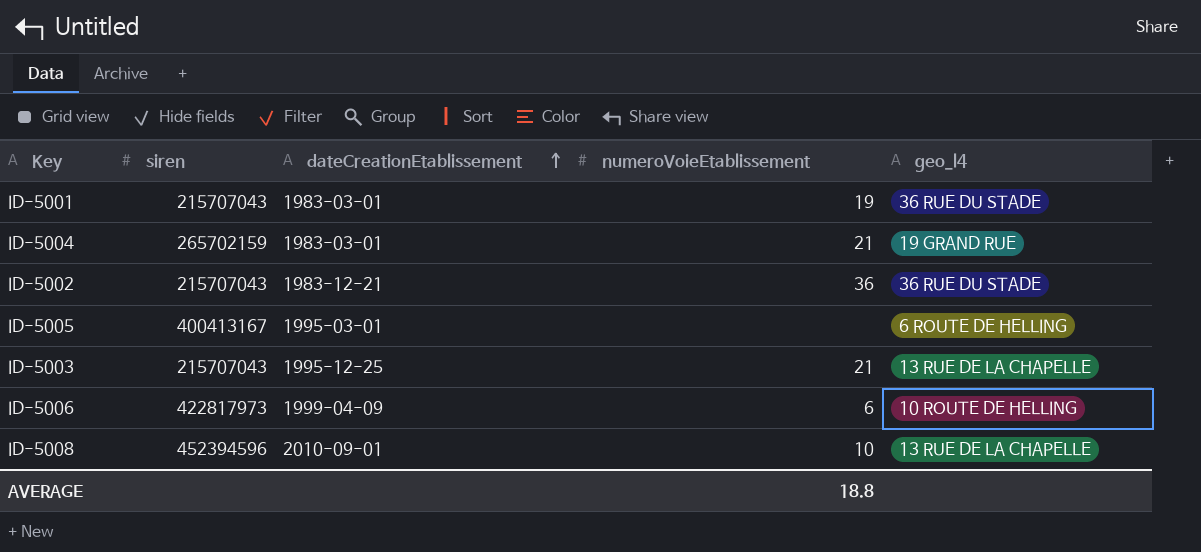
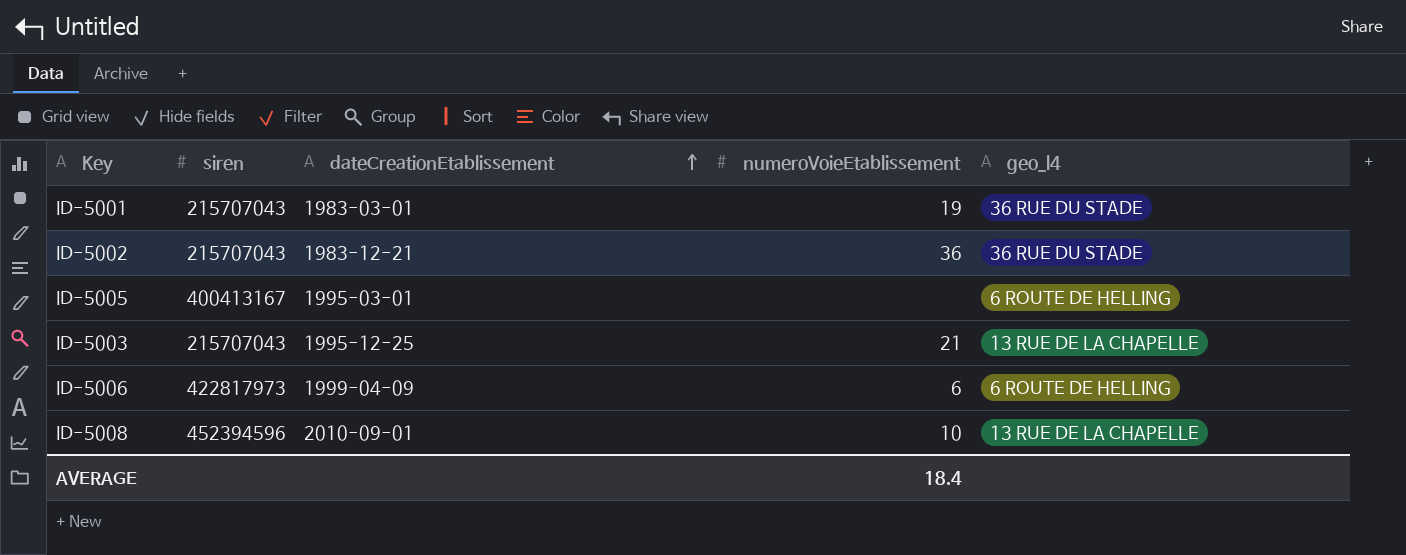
row ID-5004: 265702159 | 1983-03-01 | 21 | 19 GRAND RUE -> none
ID-5006 | geo_l4: 10 ROUTE DE HELLING -> 6 ROUTE DE HELLING
AVERAGE | numeroVoieEtablissement: 18.8 -> 18.4

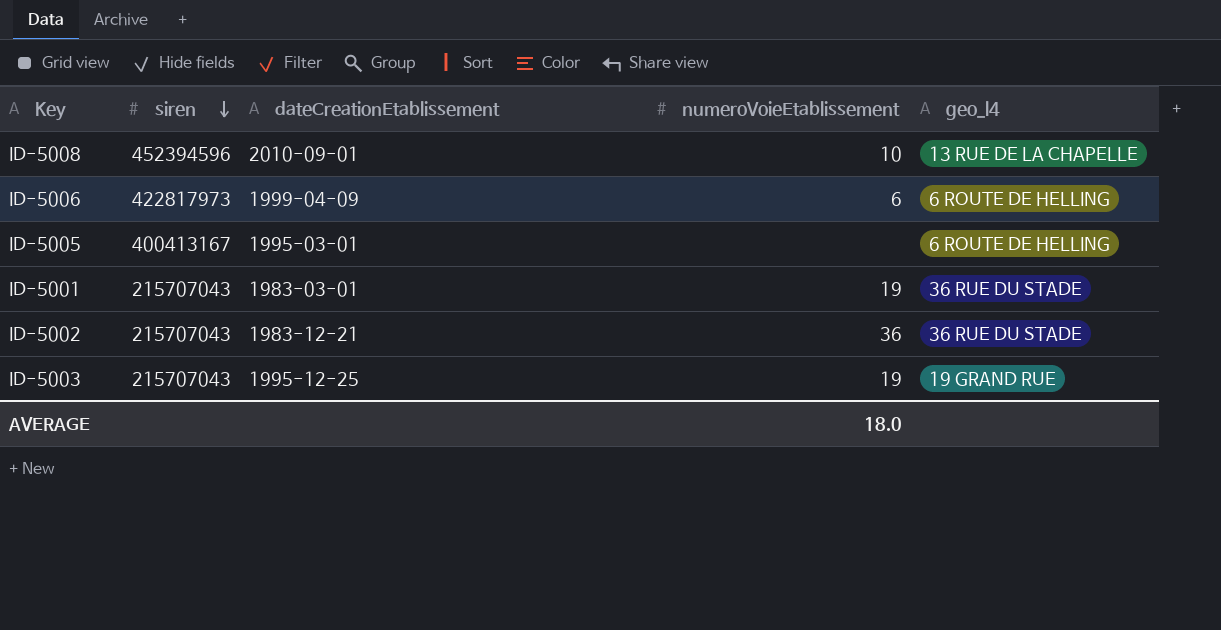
row order: dateCreationEtablissement ascending -> siren descending
ID-5003 | numeroVoieEtablissement: 21 -> 19
ID-5003 | geo_l4: 13 RUE DE LA CHAPELLE -> 19 GRAND RUE
AVERAGE | numeroVoieEtablissement: 18.4 -> 18.0

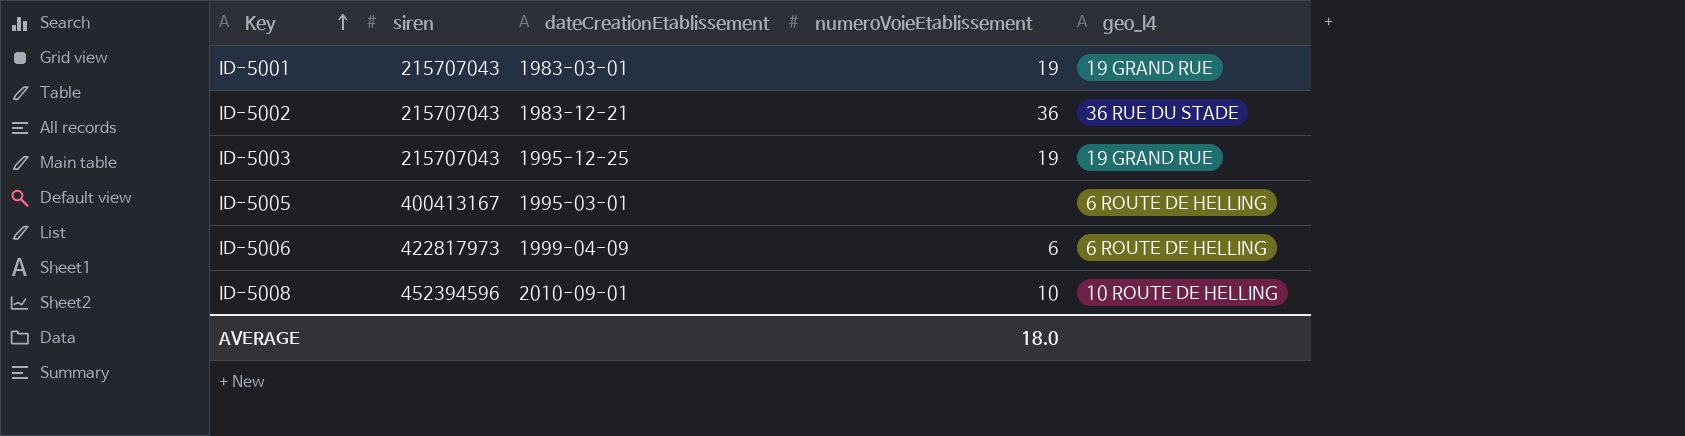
row order: siren descending -> Key ascending
ID-5001 | geo_l4: 36 RUE DU STADE -> 19 GRAND RUE
ID-5008 | geo_l4: 13 RUE DE LA CHAPELLE -> 10 ROUTE DE HELLING

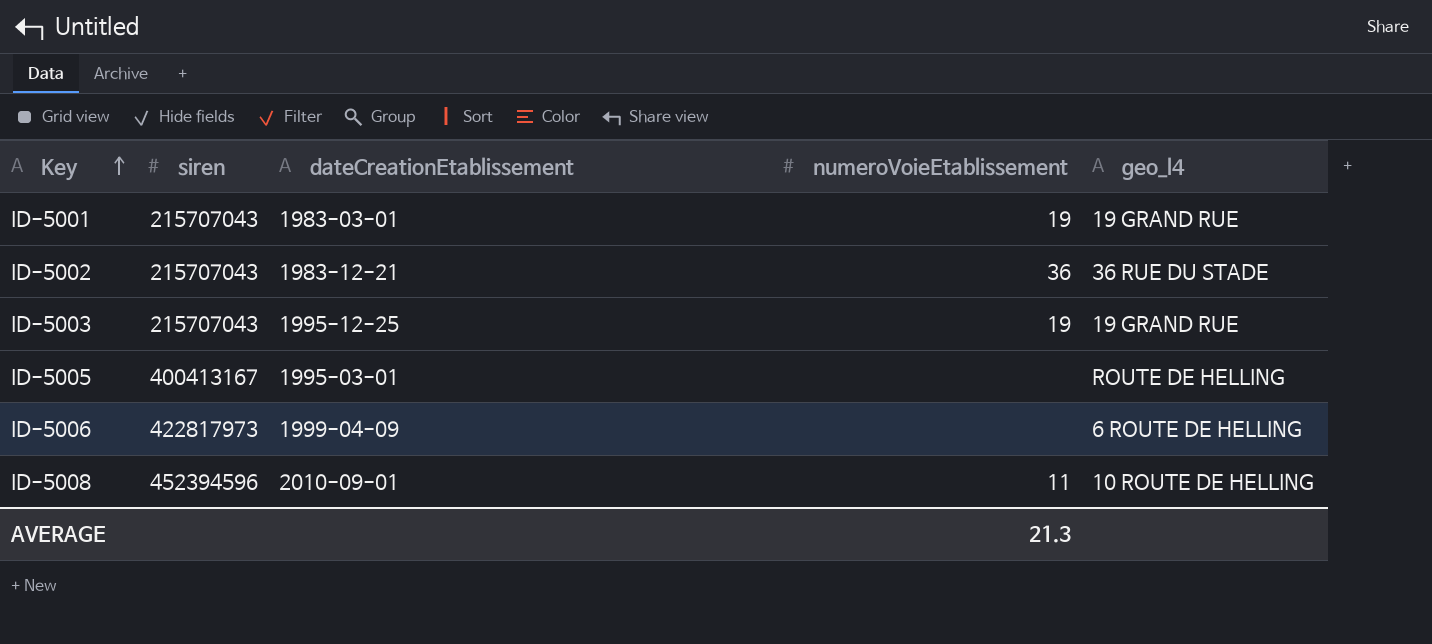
ID-5005 | geo_l4: 6 ROUTE DE HELLING -> ROUTE DE HELLING
ID-5006 | numeroVoieEtablissement: 6 -> none
ID-5008 | numeroVoieEtablissement: 10 -> 11
AVERAGE | numeroVoieEtablissement: 18.0 -> 21.3

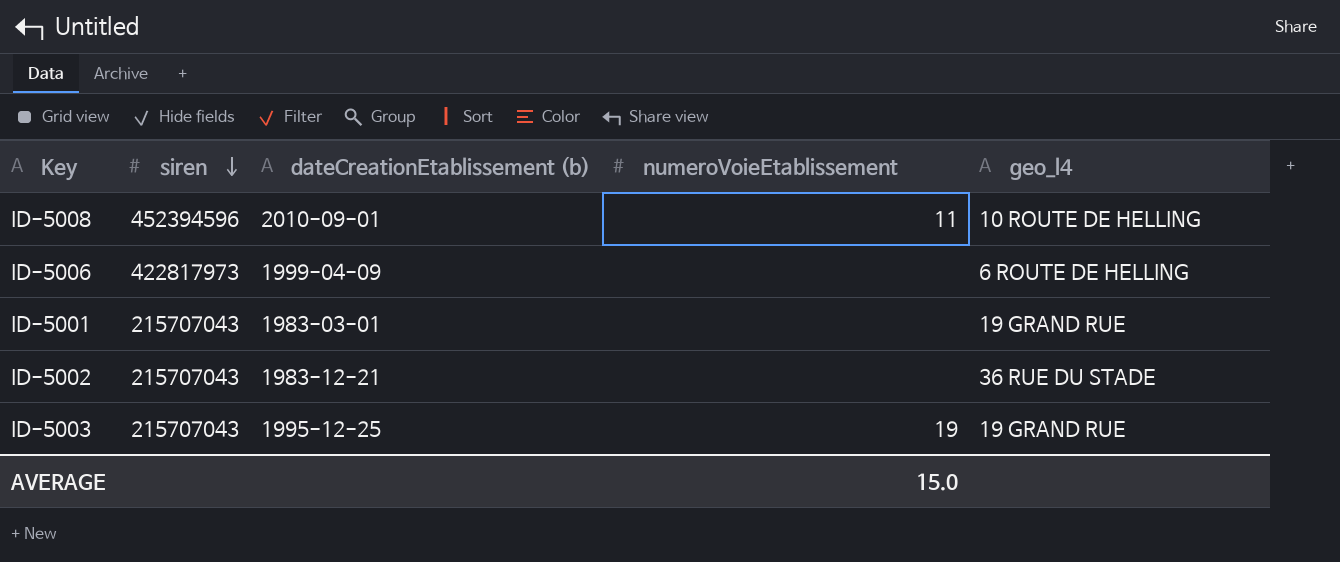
row order: Key ascending -> siren descending
column name: dateCreationEtablissement -> dateCreationEtablissement (b)
row ID-5005: 400413167 | 1995-03-01 | none | ROUTE DE HELLING -> none
ID-5001 | numeroVoieEtablissement: 19 -> none
ID-5002 | numeroVoieEtablissement: 36 -> none
AVERAGE | numeroVoieEtablissement: 21.3 -> 15.0

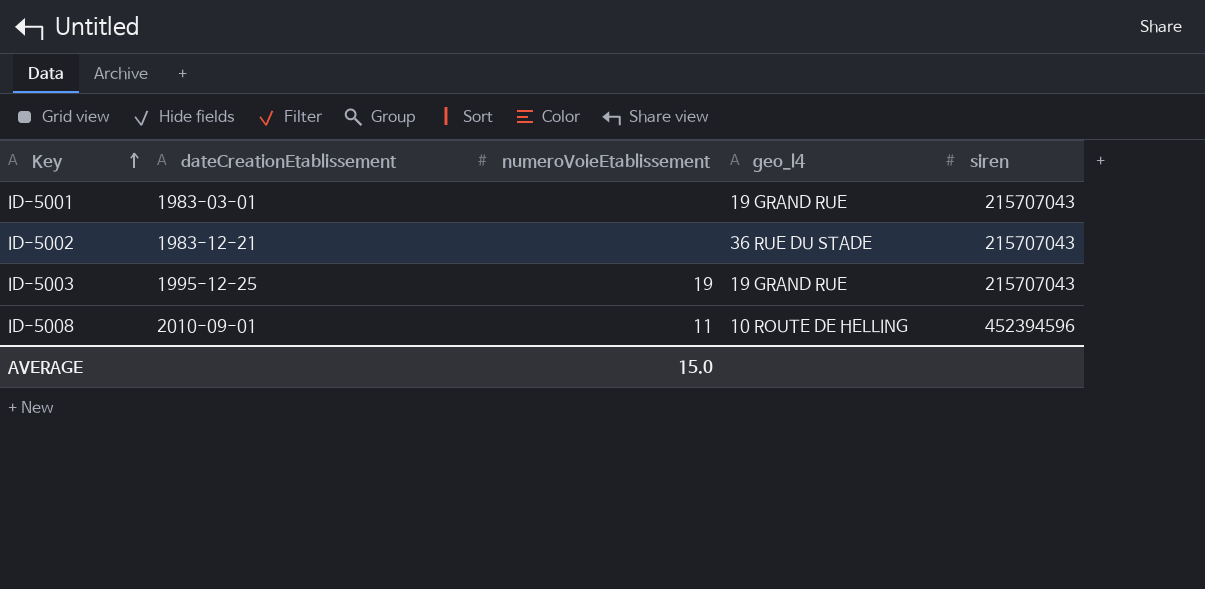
row order: siren descending -> Key ascending
column name: dateCreationEtablissement (b) -> dateCreationEtablissement
column siren | position: 2 -> 5
row ID-5006: 422817973 | 1999-04-09 | none | 6 ROUTE DE HELLING -> none

